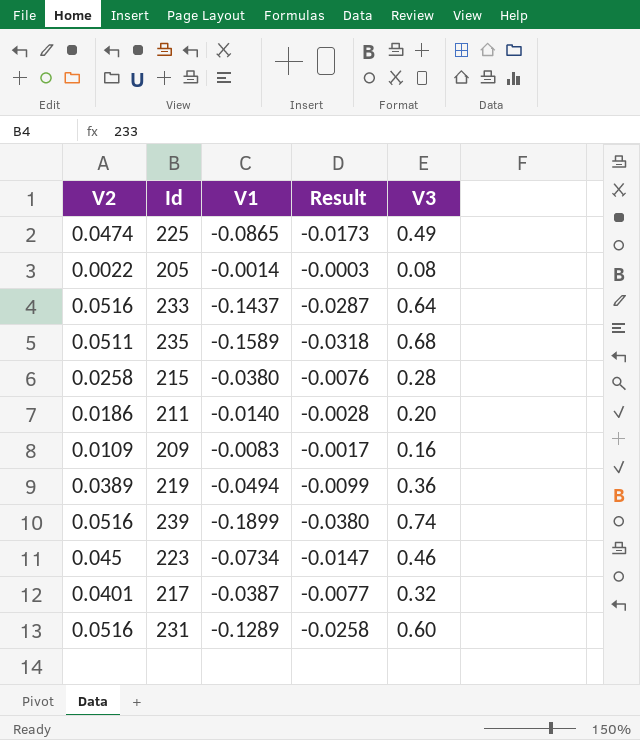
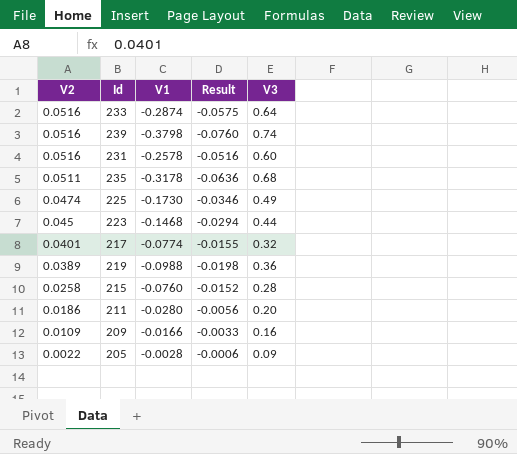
row order: none -> V2 descending
233 | V1: -0.1437 -> -0.2874
233 | Result: -0.0287 -> -0.0575
239 | V1: -0.1899 -> -0.3798
239 | Result: -0.0380 -> -0.0760
231 | V1: -0.1289 -> -0.2578
231 | Result: -0.0258 -> -0.0516
235 | V1: -0.1589 -> -0.3178
235 | Result: -0.0318 -> -0.0636
225 | V1: -0.0865 -> -0.1730
225 | Result: -0.0173 -> -0.0346
223 | V1: -0.0734 -> -0.1468
223 | Result: -0.0147 -> -0.0294
223 | V3: 0.46 -> 0.44
217 | V1: -0.0387 -> -0.0774
217 | Result: -0.0077 -> -0.0155
219 | V1: -0.0494 -> -0.0988
219 | Result: -0.0099 -> -0.0198
215 | V1: -0.0380 -> -0.0760
215 | Result: -0.0076 -> -0.0152
211 | V1: -0.0140 -> -0.0280
211 | Result: -0.0028 -> -0.0056
209 | V1: -0.0083 -> -0.0166
209 | Result: -0.0017 -> -0.0033
205 | V1: -0.0014 -> -0.0028
205 | Result: -0.0003 -> -0.0006
205 | V3: 0.08 -> 0.09

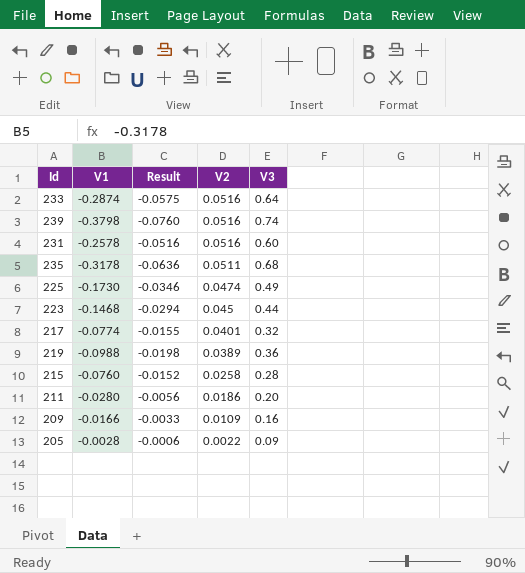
column V2 | position: 1 -> 4

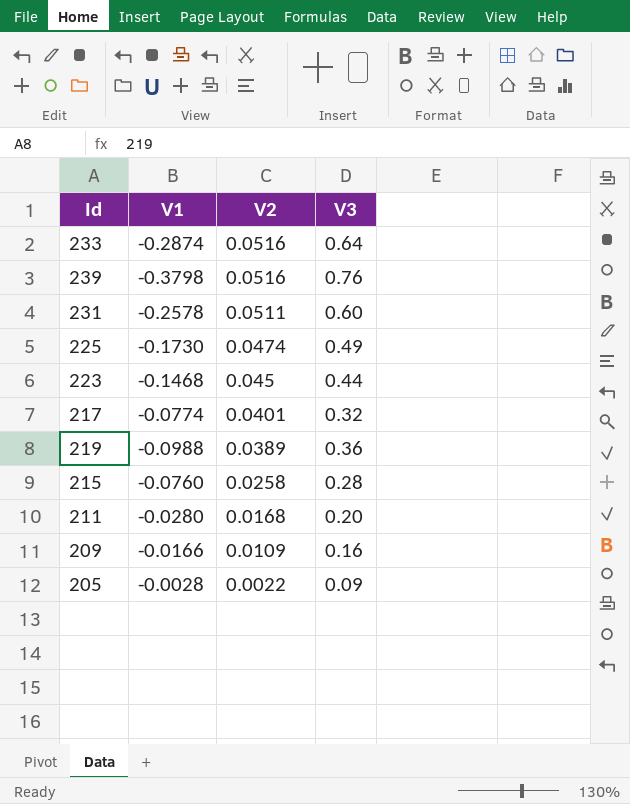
column Result | formula: [V1] * 0.2 -> none
row 235: -0.3178 | -0.0636 | 0.0511 | 0.68 -> none
239 | V3: 0.74 -> 0.76
231 | V2: 0.0516 -> 0.0511
211 | V2: 0.0186 -> 0.0168

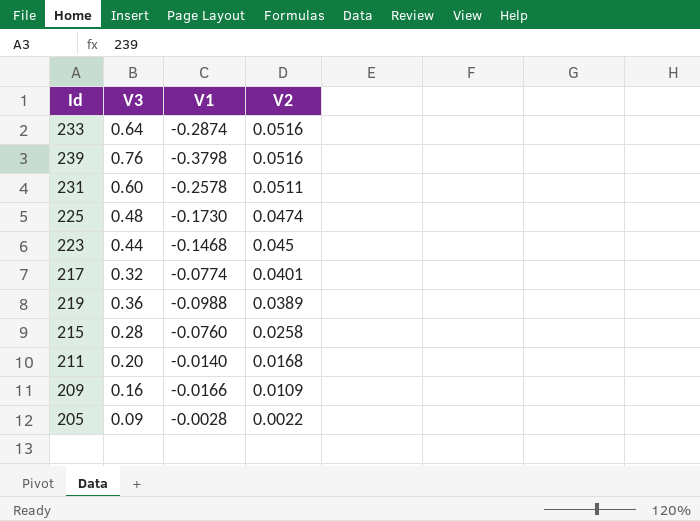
column V3 | position: 4 -> 2
225 | V3: 0.49 -> 0.48
211 | V1: -0.0280 -> -0.0140

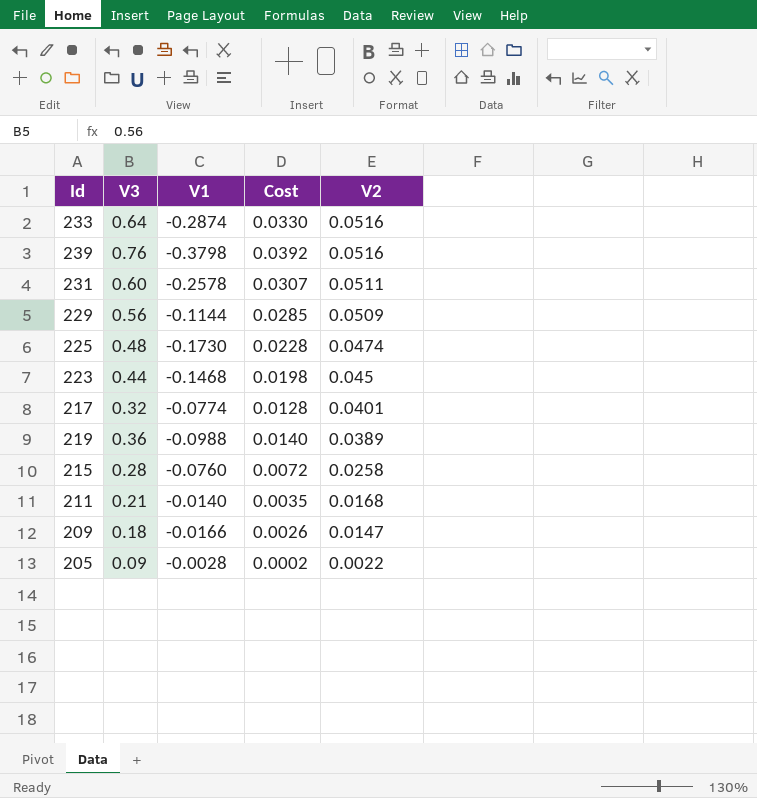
column Cost | formula: none -> [V3] * [V2]
row 229: none -> 0.56 | -0.1144 | 0.0285 | 0.0509
211 | V3: 0.20 -> 0.21
209 | V3: 0.16 -> 0.18
209 | V2: 0.0109 -> 0.0147

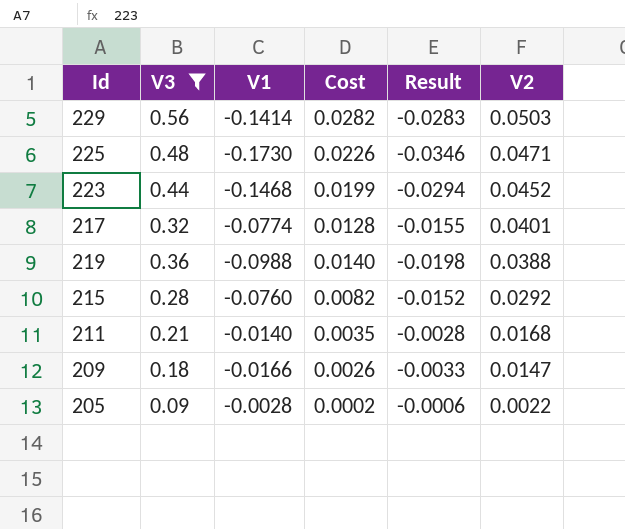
filter: none -> V3 <= 0.56
column Result | formula: none -> [V1] * 0.2
229 | V1: -0.1144 -> -0.1414
229 | Cost: 0.0285 -> 0.0282
229 | V2: 0.0509 -> 0.0503
225 | Cost: 0.0228 -> 0.0226
225 | V2: 0.0474 -> 0.0471
223 | Cost: 0.0198 -> 0.0199
223 | V2: 0.045 -> 0.0452
219 | V2: 0.0389 -> 0.0388
215 | Cost: 0.0072 -> 0.0082
215 | V2: 0.0258 -> 0.0292

